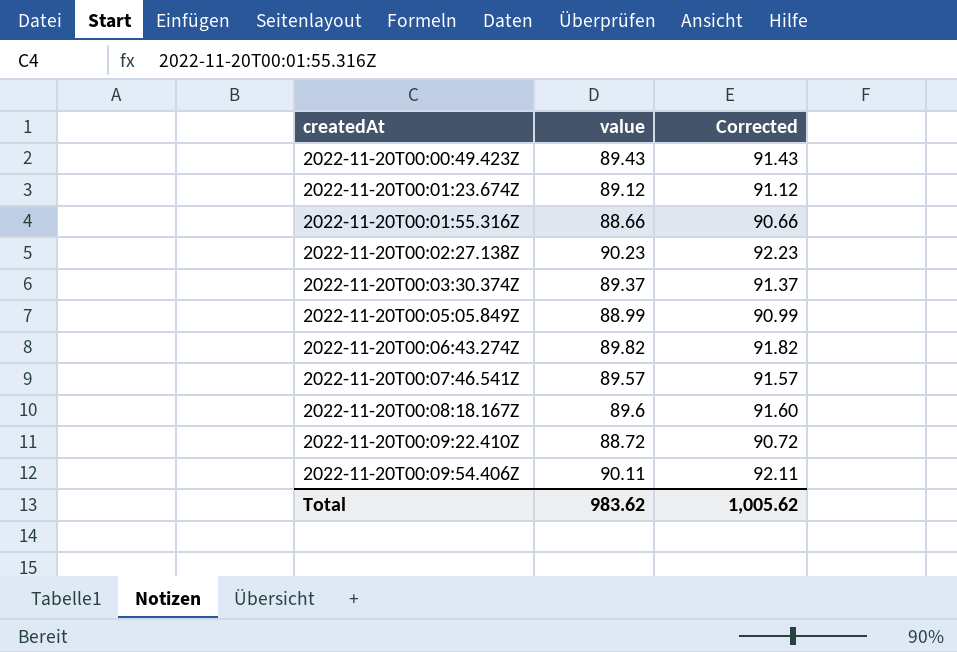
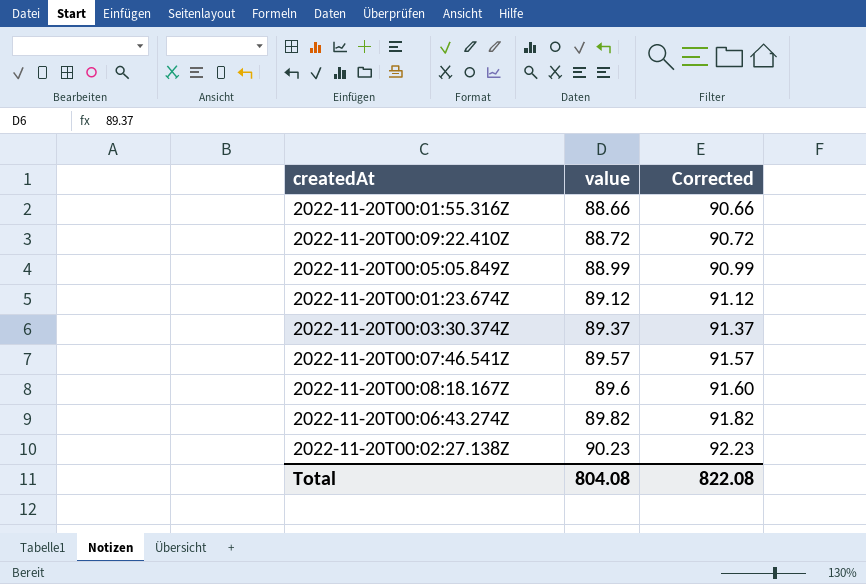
row order: createdAt ascending -> value ascending
row 2022-11-20T00:00:49.423Z: 89.43 | 91.43 -> none
row 2022-11-20T00:09:54.406Z: 90.11 | 92.11 -> none
Total | value: 983.62 -> 804.08
Total | Corrected: 1,005.62 -> 822.08

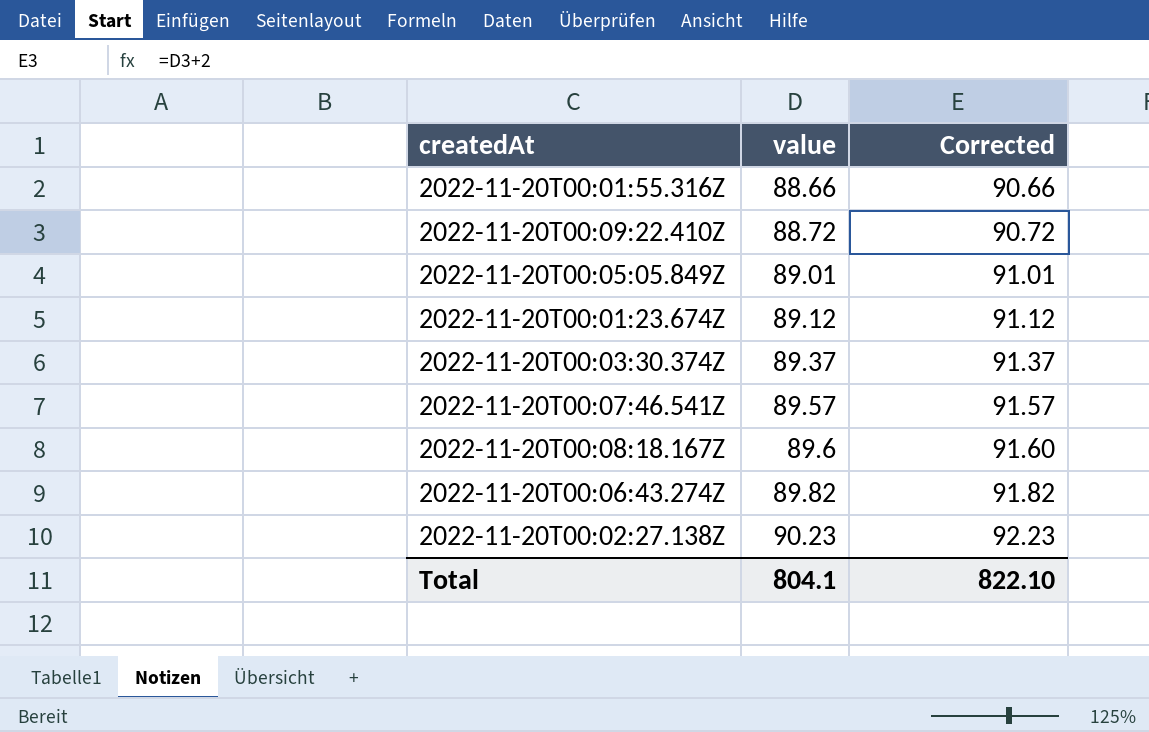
2022-11-20T00:05:05.849Z | value: 88.99 -> 89.01
2022-11-20T00:05:05.849Z | Corrected: 90.99 -> 91.01
Total | value: 804.08 -> 804.1
Total | Corrected: 822.08 -> 822.10

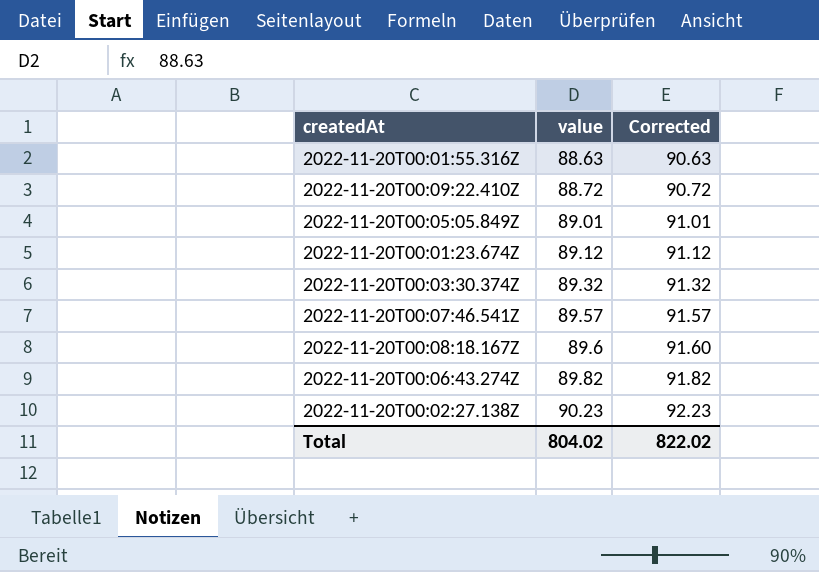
2022-11-20T00:01:55.316Z | value: 88.66 -> 88.63
2022-11-20T00:01:55.316Z | Corrected: 90.66 -> 90.63
2022-11-20T00:03:30.374Z | value: 89.37 -> 89.32
2022-11-20T00:03:30.374Z | Corrected: 91.37 -> 91.32
Total | value: 804.1 -> 804.02
Total | Corrected: 822.10 -> 822.02

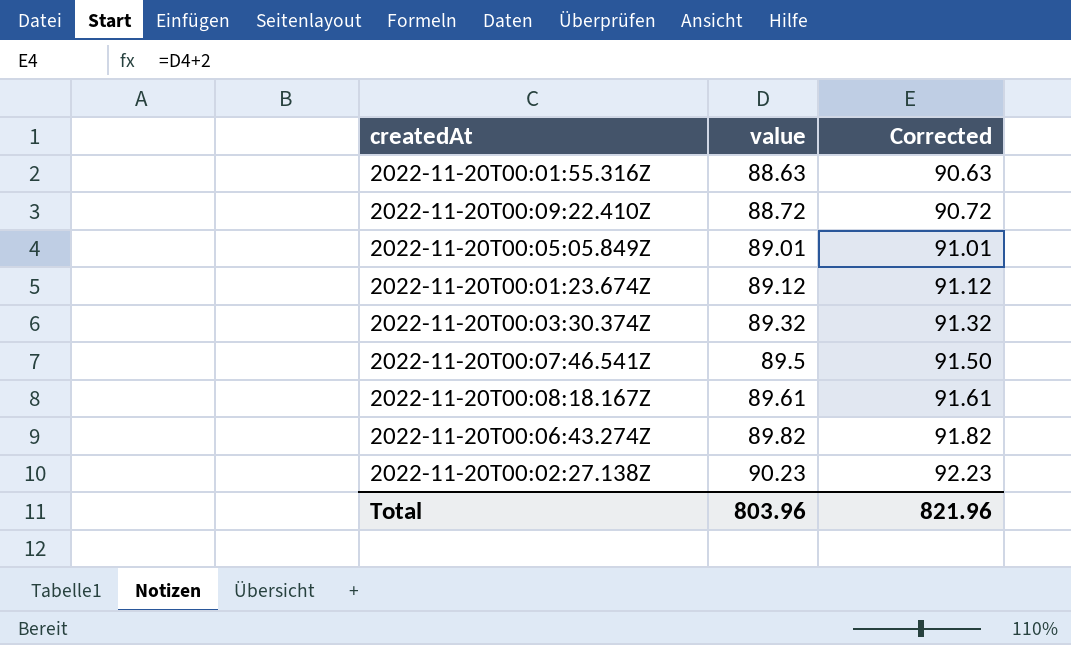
2022-11-20T00:07:46.541Z | value: 89.57 -> 89.5
2022-11-20T00:07:46.541Z | Corrected: 91.57 -> 91.50
2022-11-20T00:08:18.167Z | value: 89.6 -> 89.61
2022-11-20T00:08:18.167Z | Corrected: 91.60 -> 91.61
Total | value: 804.02 -> 803.96
Total | Corrected: 822.02 -> 821.96

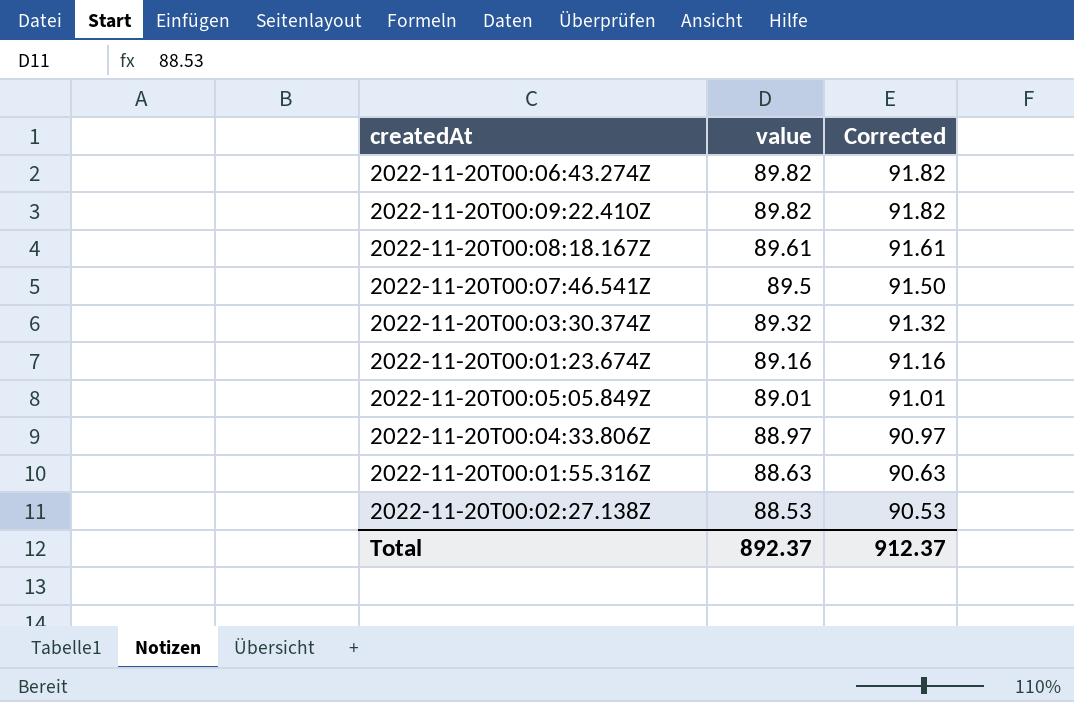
row order: value ascending -> value descending
2022-11-20T00:09:22.410Z | value: 88.72 -> 89.82
2022-11-20T00:09:22.410Z | Corrected: 90.72 -> 91.82
2022-11-20T00:01:23.674Z | value: 89.12 -> 89.16
2022-11-20T00:01:23.674Z | Corrected: 91.12 -> 91.16
row 2022-11-20T00:04:33.806Z: none -> 88.97 | 90.97
2022-11-20T00:02:27.138Z | value: 90.23 -> 88.53
2022-11-20T00:02:27.138Z | Corrected: 92.23 -> 90.53
Total | value: 803.96 -> 892.37
Total | Corrected: 821.96 -> 912.37

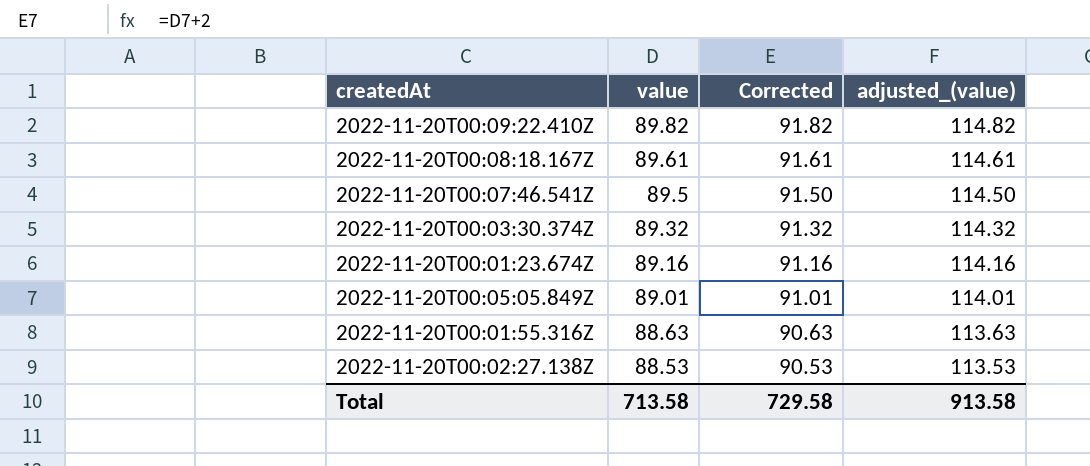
column adjusted_(value) | formula: none -> [value] + 25
row 2022-11-20T00:06:43.274Z: 89.82 | 91.82 -> none
row 2022-11-20T00:04:33.806Z: 88.97 | 90.97 -> none
Total | value: 892.37 -> 713.58
Total | Corrected: 912.37 -> 729.58

